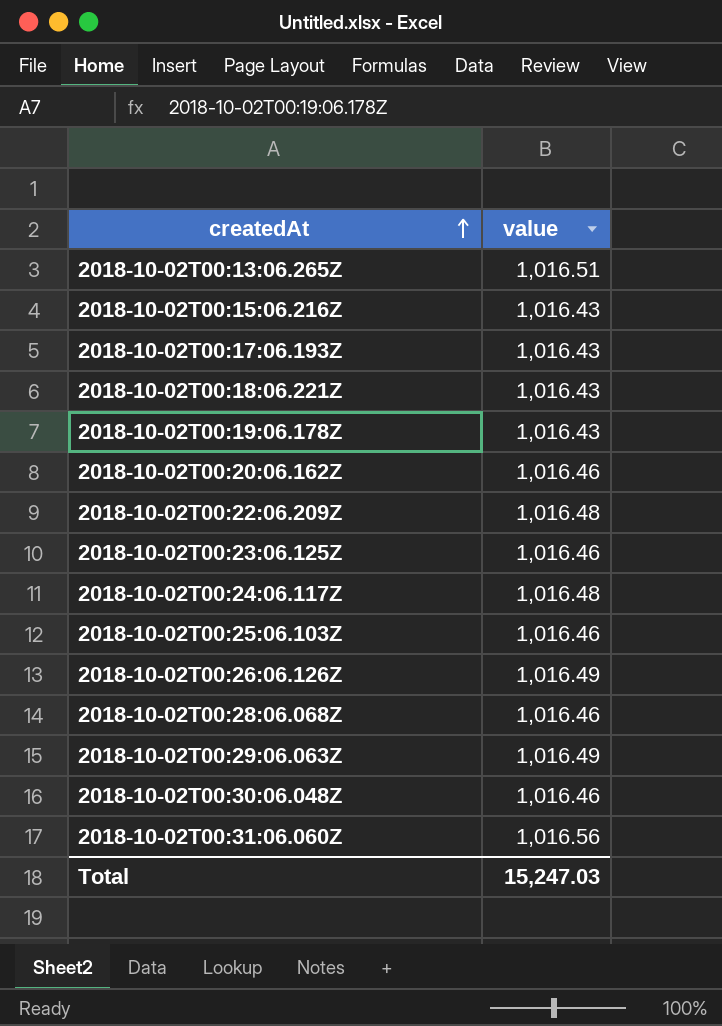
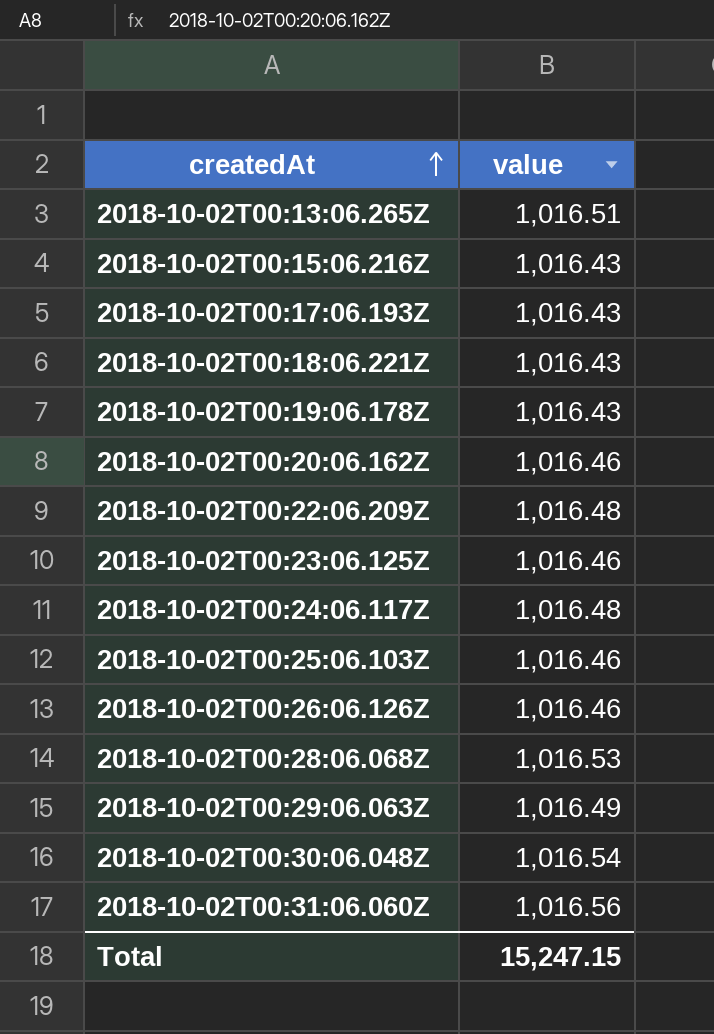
2018-10-02T00:26:06.126Z | value: 1,016.49 -> 1,016.46
2018-10-02T00:28:06.068Z | value: 1,016.46 -> 1,016.53
2018-10-02T00:30:06.048Z | value: 1,016.46 -> 1,016.54
Total | value: 15,247.03 -> 15,247.15

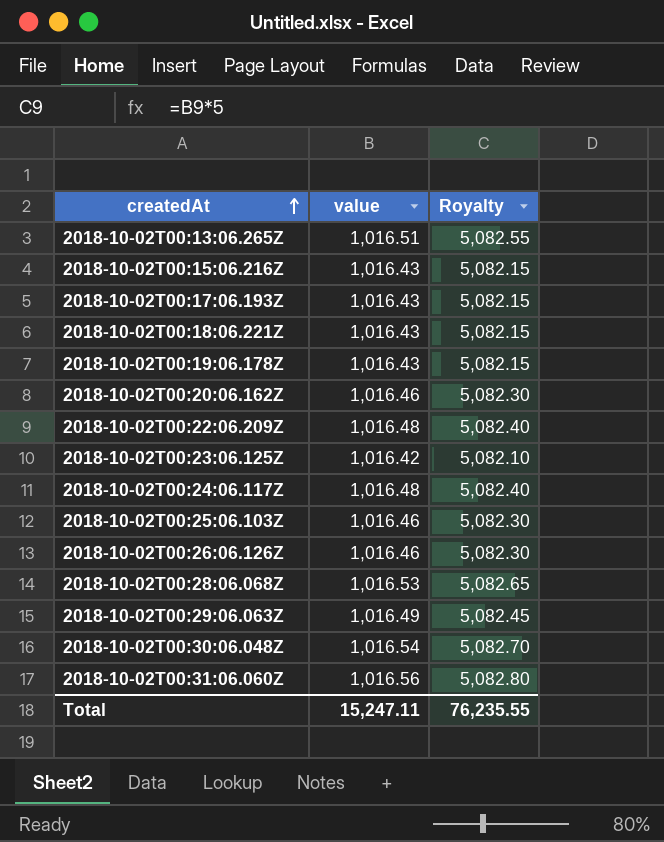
column Royalty | formula: none -> [value] * 5
2018-10-02T00:23:06.125Z | value: 1,016.46 -> 1,016.42
Total | value: 15,247.15 -> 15,247.11

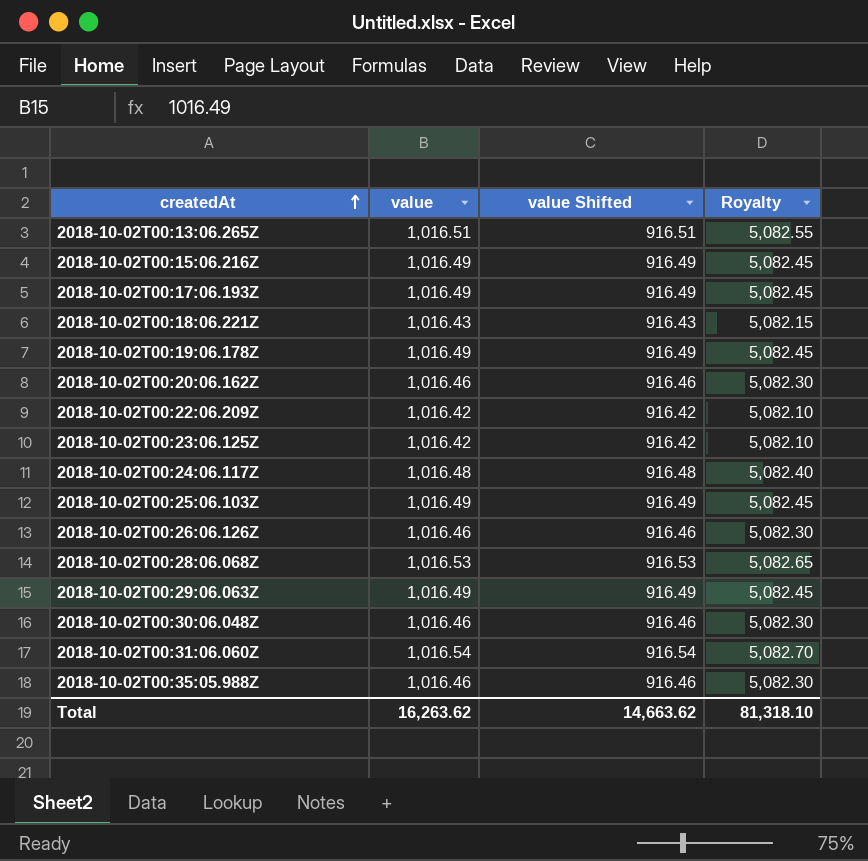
column value Shifted | formula: none -> [value] - 100
2018-10-02T00:15:06.216Z | value: 1,016.43 -> 1,016.49
2018-10-02T00:15:06.216Z | Royalty: 5,082.15 -> 5,082.45
2018-10-02T00:17:06.193Z | value: 1,016.43 -> 1,016.49
2018-10-02T00:17:06.193Z | Royalty: 5,082.15 -> 5,082.45
2018-10-02T00:19:06.178Z | value: 1,016.43 -> 1,016.49
2018-10-02T00:19:06.178Z | Royalty: 5,082.15 -> 5,082.45
2018-10-02T00:22:06.209Z | value: 1,016.48 -> 1,016.42
2018-10-02T00:22:06.209Z | Royalty: 5,082.40 -> 5,082.10
2018-10-02T00:25:06.103Z | value: 1,016.46 -> 1,016.49
2018-10-02T00:25:06.103Z | Royalty: 5,082.30 -> 5,082.45
2018-10-02T00:30:06.048Z | value: 1,016.54 -> 1,016.46
2018-10-02T00:30:06.048Z | Royalty: 5,082.70 -> 5,082.30
2018-10-02T00:31:06.060Z | value: 1,016.56 -> 1,016.54
2018-10-02T00:31:06.060Z | Royalty: 5,082.80 -> 5,082.70
row 2018-10-02T00:35:05.988Z: none -> 1,016.46 | 916.46 | 5,082.30
Total | value: 15,247.11 -> 16,263.62
Total | Royalty: 76,235.55 -> 81,318.10

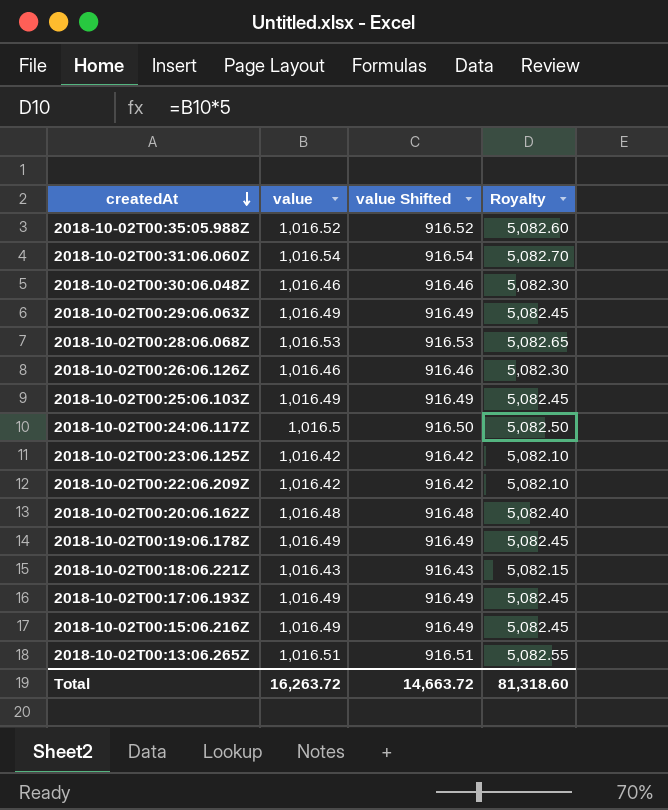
row order: createdAt ascending -> createdAt descending
2018-10-02T00:35:05.988Z | value: 1,016.46 -> 1,016.52
2018-10-02T00:35:05.988Z | value Shifted: 916.46 -> 916.52
2018-10-02T00:35:05.988Z | Royalty: 5,082.30 -> 5,082.60
2018-10-02T00:24:06.117Z | value: 1,016.48 -> 1,016.5
2018-10-02T00:24:06.117Z | value Shifted: 916.48 -> 916.50
2018-10-02T00:24:06.117Z | Royalty: 5,082.40 -> 5,082.50
2018-10-02T00:20:06.162Z | value: 1,016.46 -> 1,016.48
2018-10-02T00:20:06.162Z | value Shifted: 916.46 -> 916.48
2018-10-02T00:20:06.162Z | Royalty: 5,082.30 -> 5,082.40
Total | value: 16,263.62 -> 16,263.72
Total | value Shifted: 14,663.62 -> 14,663.72
Total | Royalty: 81,318.10 -> 81,318.60

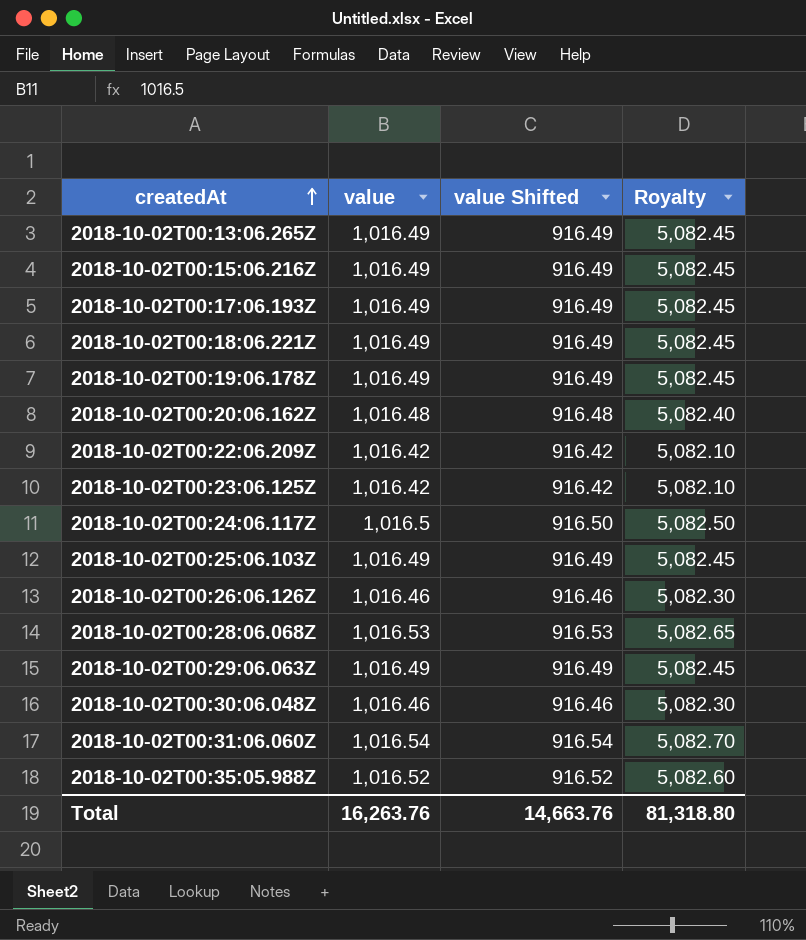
row order: createdAt descending -> createdAt ascending
2018-10-02T00:13:06.265Z | value: 1,016.51 -> 1,016.49
2018-10-02T00:13:06.265Z | value Shifted: 916.51 -> 916.49
2018-10-02T00:13:06.265Z | Royalty: 5,082.55 -> 5,082.45
2018-10-02T00:18:06.221Z | value: 1,016.43 -> 1,016.49
2018-10-02T00:18:06.221Z | value Shifted: 916.43 -> 916.49
2018-10-02T00:18:06.221Z | Royalty: 5,082.15 -> 5,082.45
Total | value: 16,263.72 -> 16,263.76
Total | value Shifted: 14,663.72 -> 14,663.76
Total | Royalty: 81,318.60 -> 81,318.80

